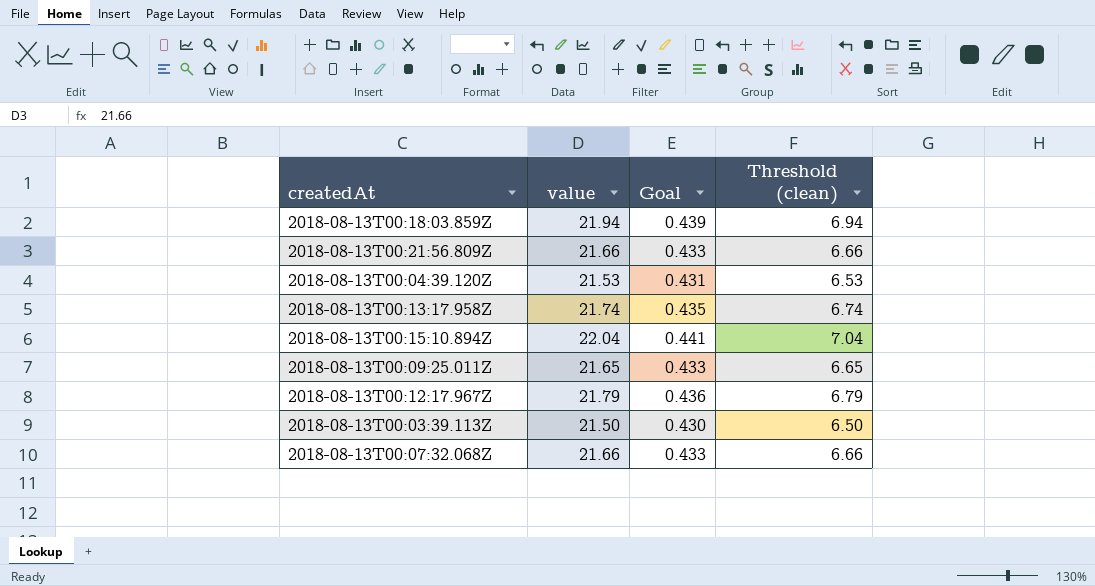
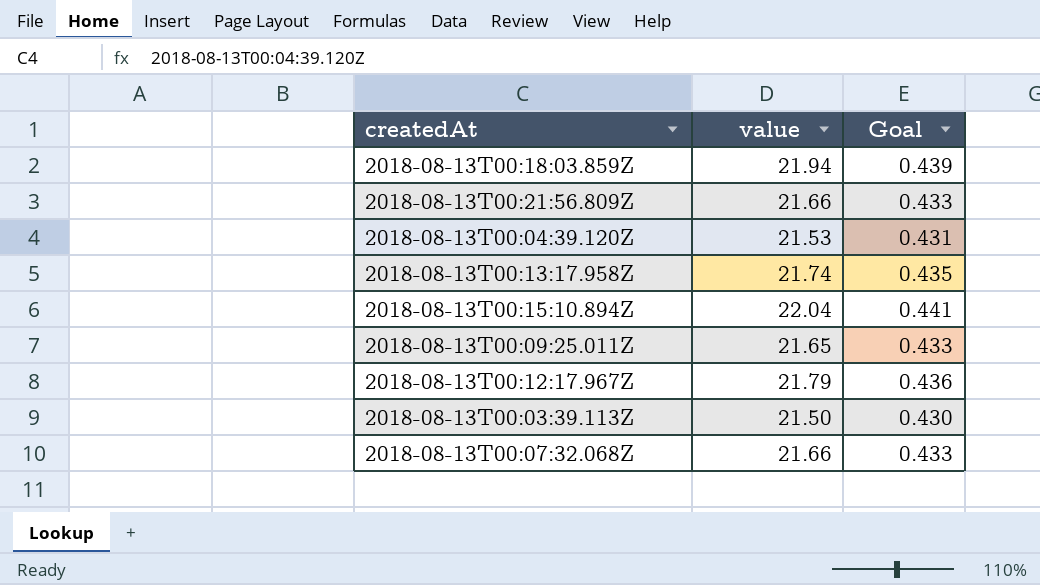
column Threshold (clean) | formula: [value] - 15 -> none

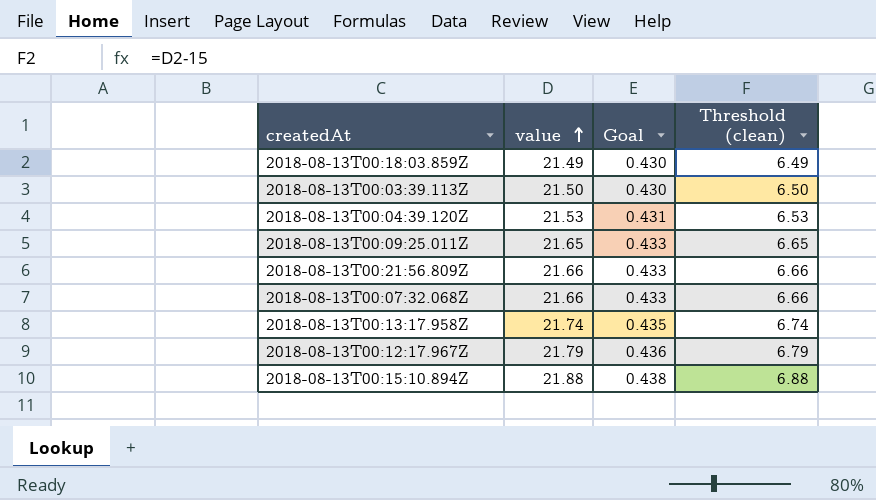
row order: none -> value ascending
column Threshold (clean) | formula: none -> [value] - 15
2018-08-13T00:18:03.859Z | value: 21.94 -> 21.49
2018-08-13T00:18:03.859Z | Goal: 0.439 -> 0.430
2018-08-13T00:15:10.894Z | value: 22.04 -> 21.88
2018-08-13T00:15:10.894Z | Goal: 0.441 -> 0.438

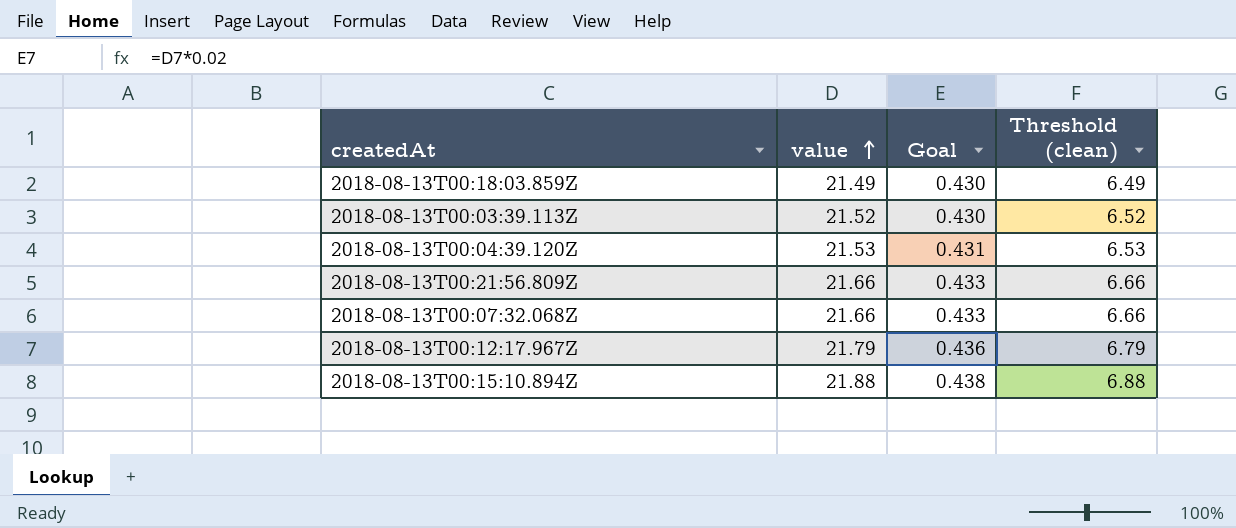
row 2018-08-13T00:09:25.011Z: 21.65 | 0.433 | 6.65 -> none
row 2018-08-13T00:13:17.958Z: 21.74 | 0.435 | 6.74 -> none
2018-08-13T00:03:39.113Z | value: 21.50 -> 21.52
2018-08-13T00:03:39.113Z | Threshold (clean): 6.50 -> 6.52

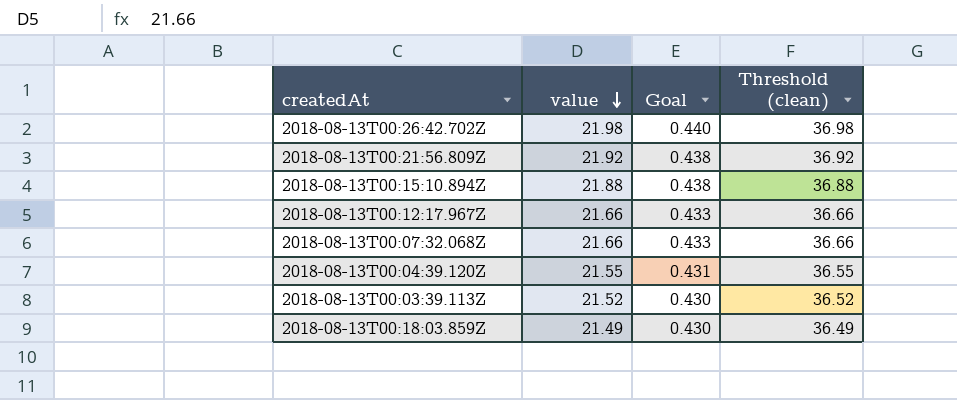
row order: value ascending -> value descending
column Threshold (clean) | formula: [value] - 15 -> [value] + 15
row 2018-08-13T00:26:42.702Z: none -> 21.98 | 0.440 | 36.98
2018-08-13T00:21:56.809Z | value: 21.66 -> 21.92
2018-08-13T00:21:56.809Z | Goal: 0.433 -> 0.438
2018-08-13T00:12:17.967Z | value: 21.79 -> 21.66
2018-08-13T00:12:17.967Z | Goal: 0.436 -> 0.433
2018-08-13T00:04:39.120Z | value: 21.53 -> 21.55

